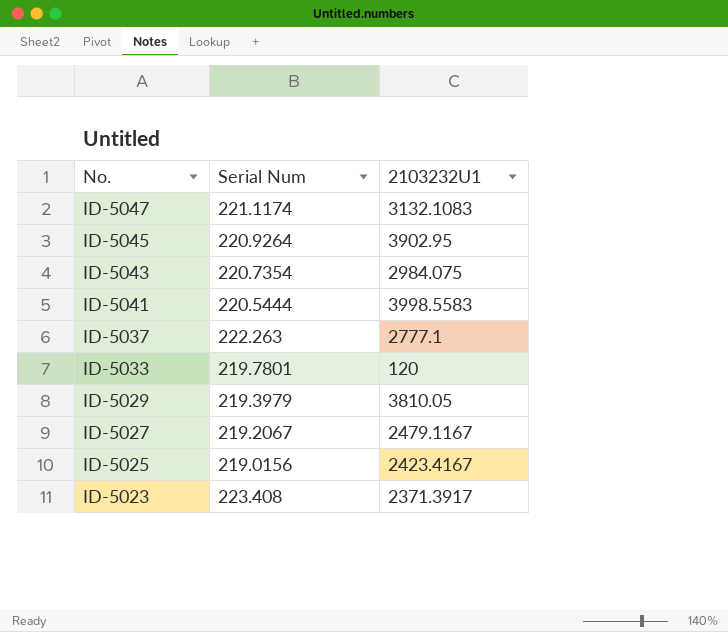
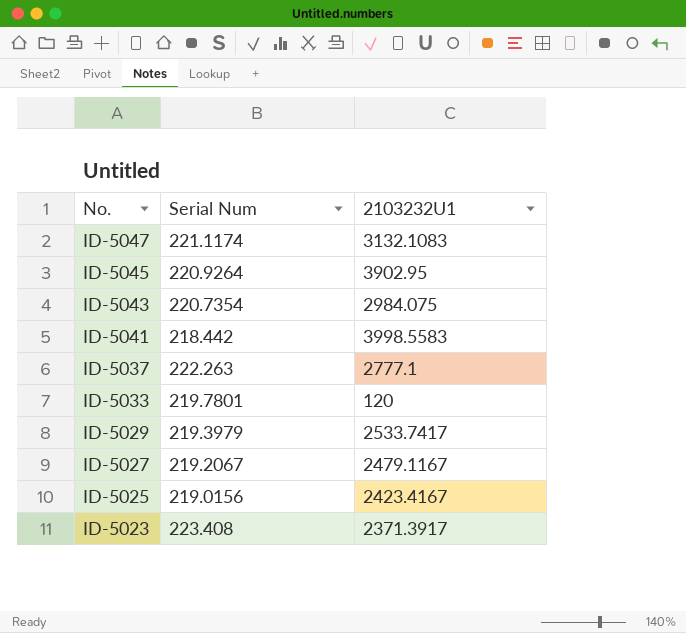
ID-5041 | Serial Num: 220.5444 -> 218.442
ID-5029 | 2103232U1: 3810.05 -> 2533.7417

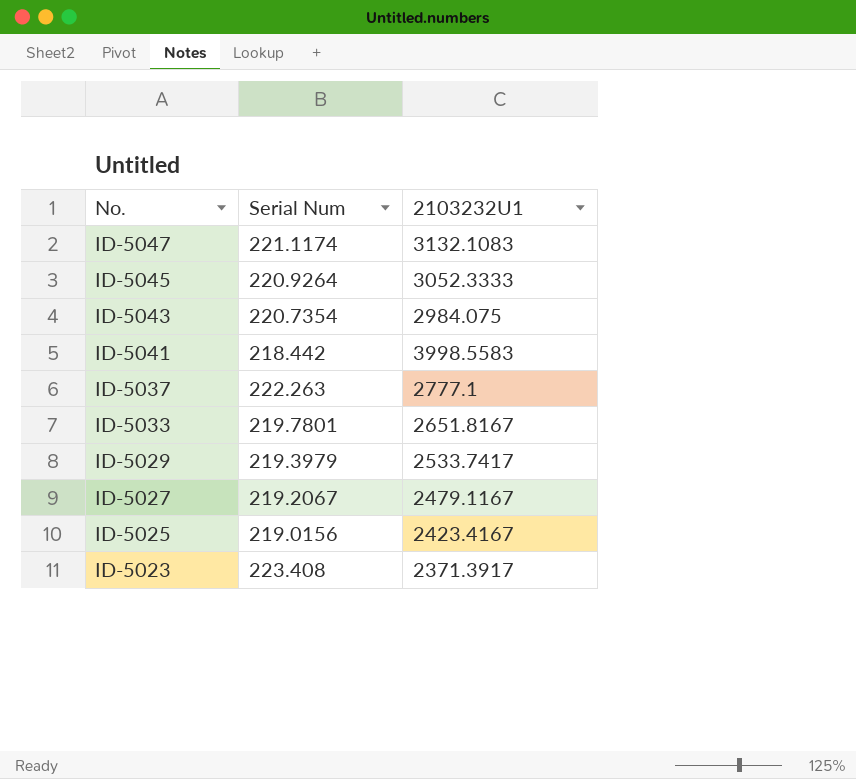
ID-5045 | 2103232U1: 3902.95 -> 3052.3333
ID-5033 | 2103232U1: 120 -> 2651.8167

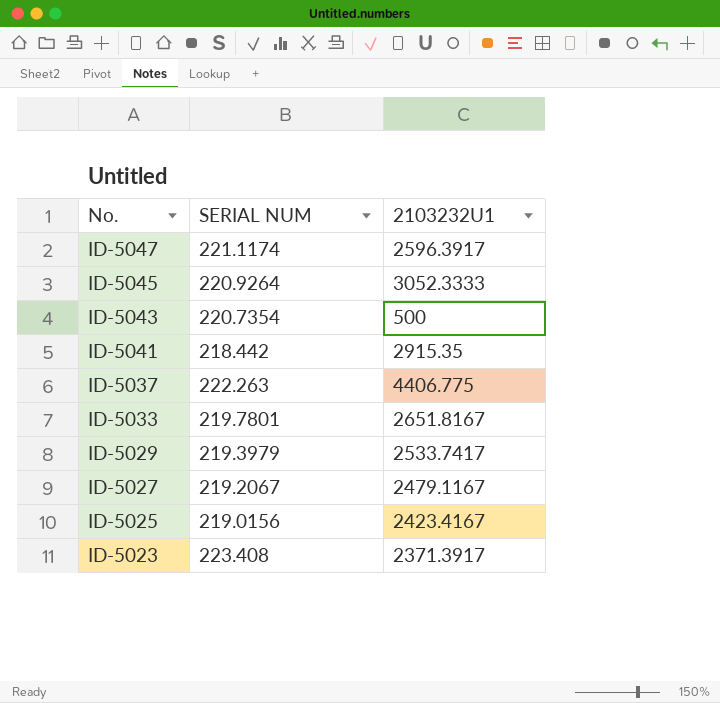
column name: Serial Num -> SERIAL NUM
ID-5047 | 2103232U1: 3132.1083 -> 2596.3917
ID-5043 | 2103232U1: 2984.075 -> 500
ID-5041 | 2103232U1: 3998.5583 -> 2915.35
ID-5037 | 2103232U1: 2777.1 -> 4406.775

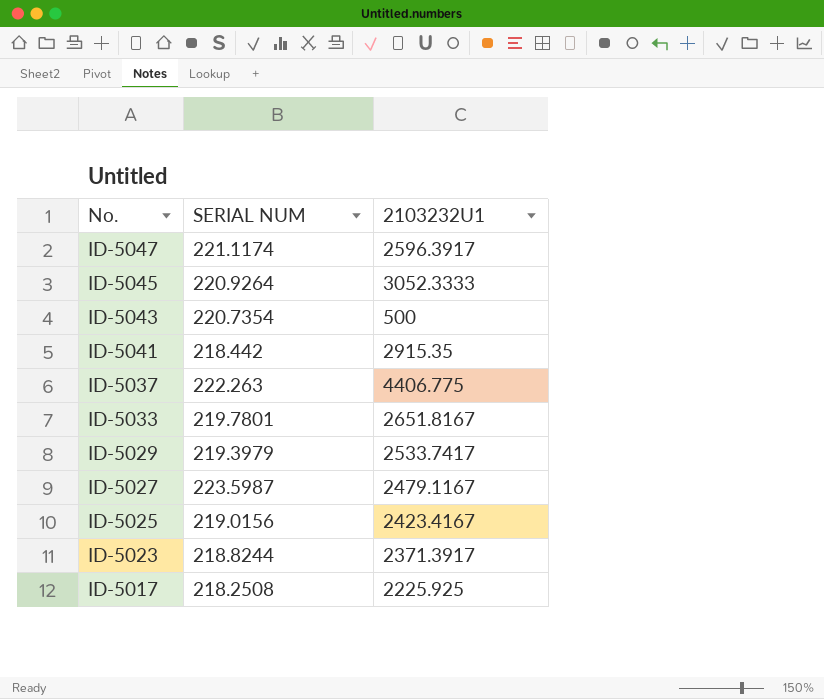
ID-5027 | SERIAL NUM: 219.2067 -> 223.5987
ID-5023 | SERIAL NUM: 223.408 -> 218.8244
row ID-5017: none -> 218.2508 | 2225.925

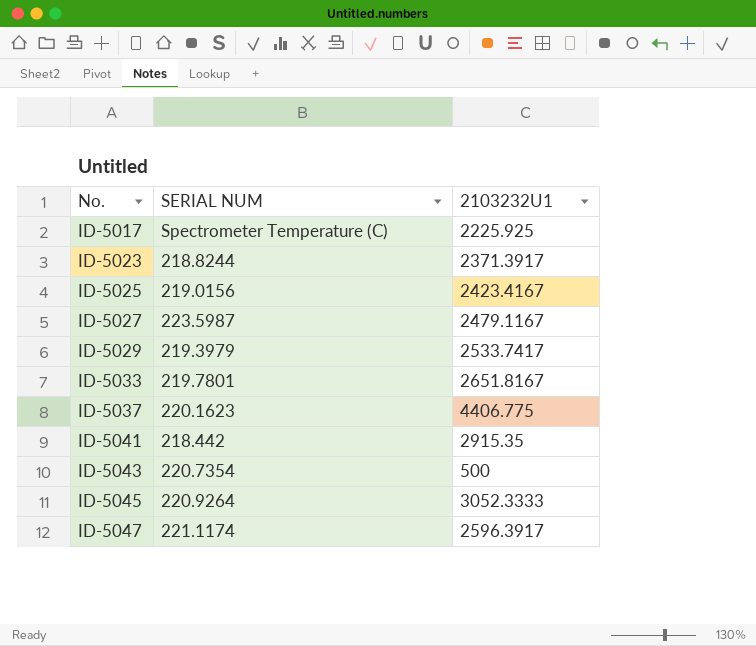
row order: No. descending -> No. ascending
ID-5017 | SERIAL NUM: 218.2508 -> Spectrometer Temperature (C)
ID-5037 | SERIAL NUM: 222.263 -> 220.1623

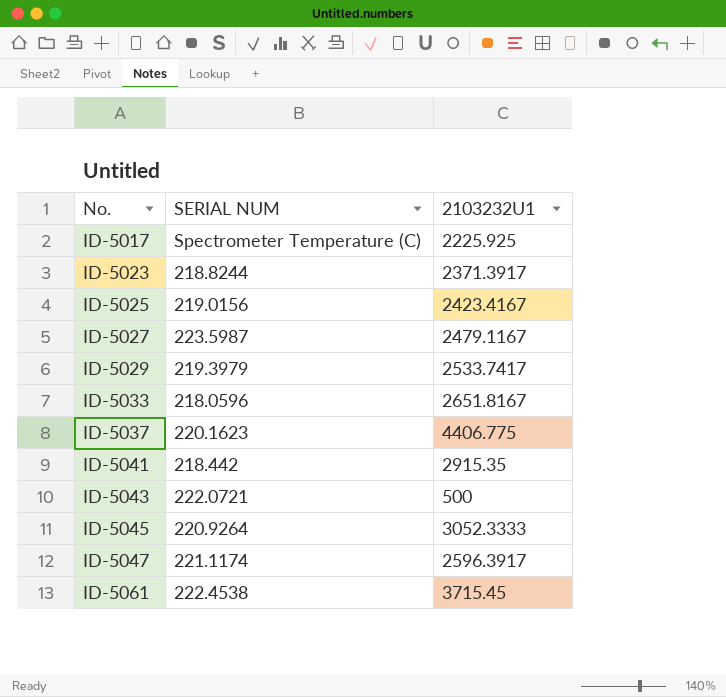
ID-5033 | SERIAL NUM: 219.7801 -> 218.0596
ID-5043 | SERIAL NUM: 220.7354 -> 222.0721
row ID-5061: none -> 222.4538 | 3715.45

